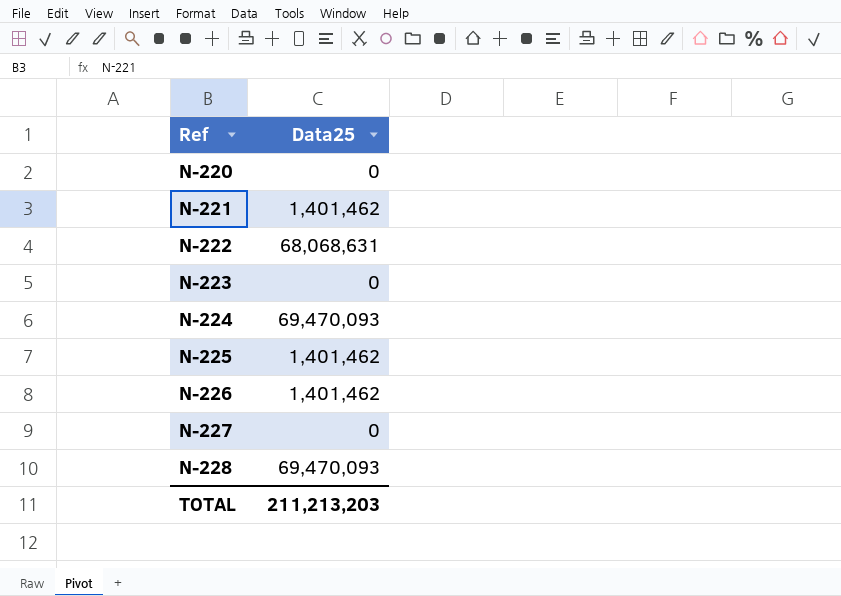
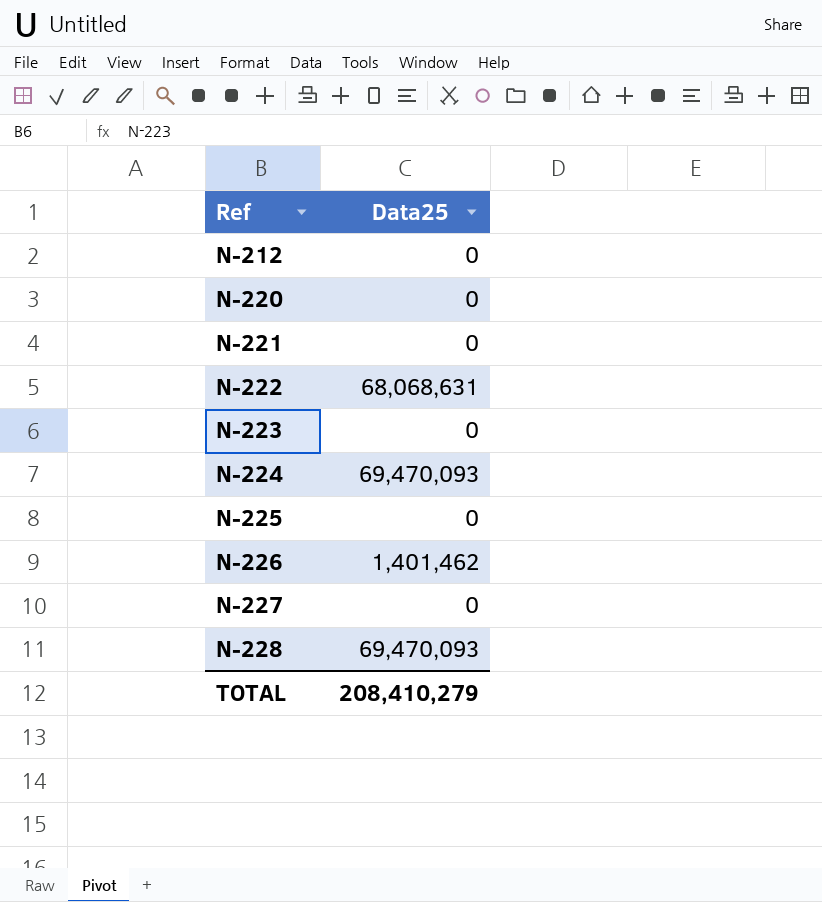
row N-212: none -> 0
N-221 | Data25: 1,401,462 -> 0
N-225 | Data25: 1,401,462 -> 0
TOTAL | Data25: 211,213,203 -> 208,410,279

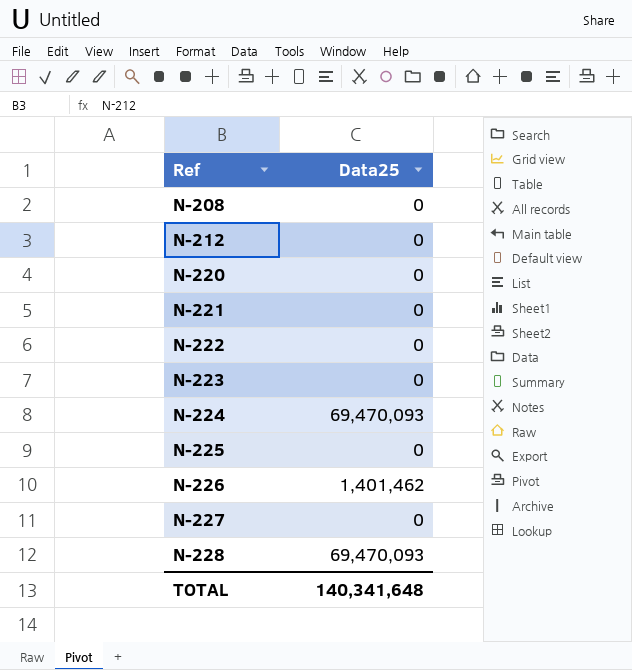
row N-208: none -> 0
N-222 | Data25: 68,068,631 -> 0
TOTAL | Data25: 208,410,279 -> 140,341,648

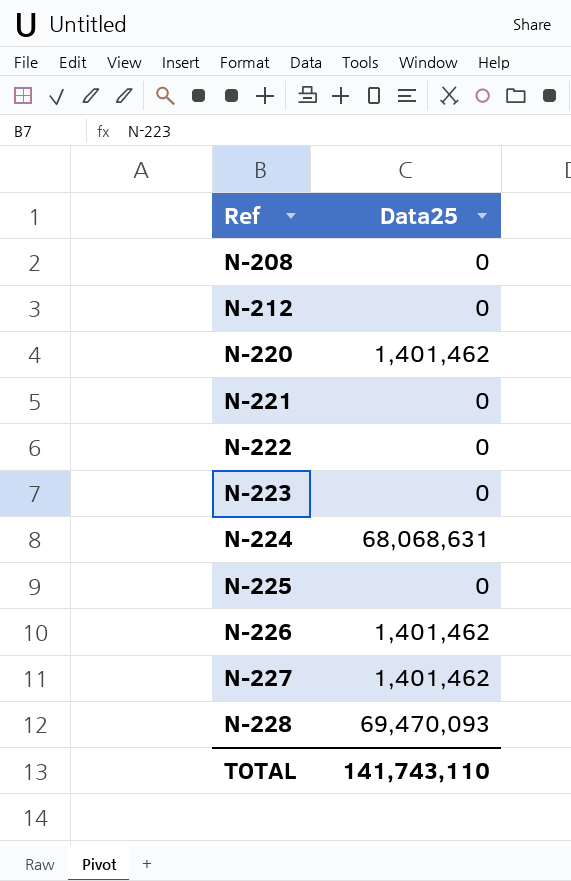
N-220 | Data25: 0 -> 1,401,462
N-224 | Data25: 69,470,093 -> 68,068,631
N-227 | Data25: 0 -> 1,401,462
TOTAL | Data25: 140,341,648 -> 141,743,110

